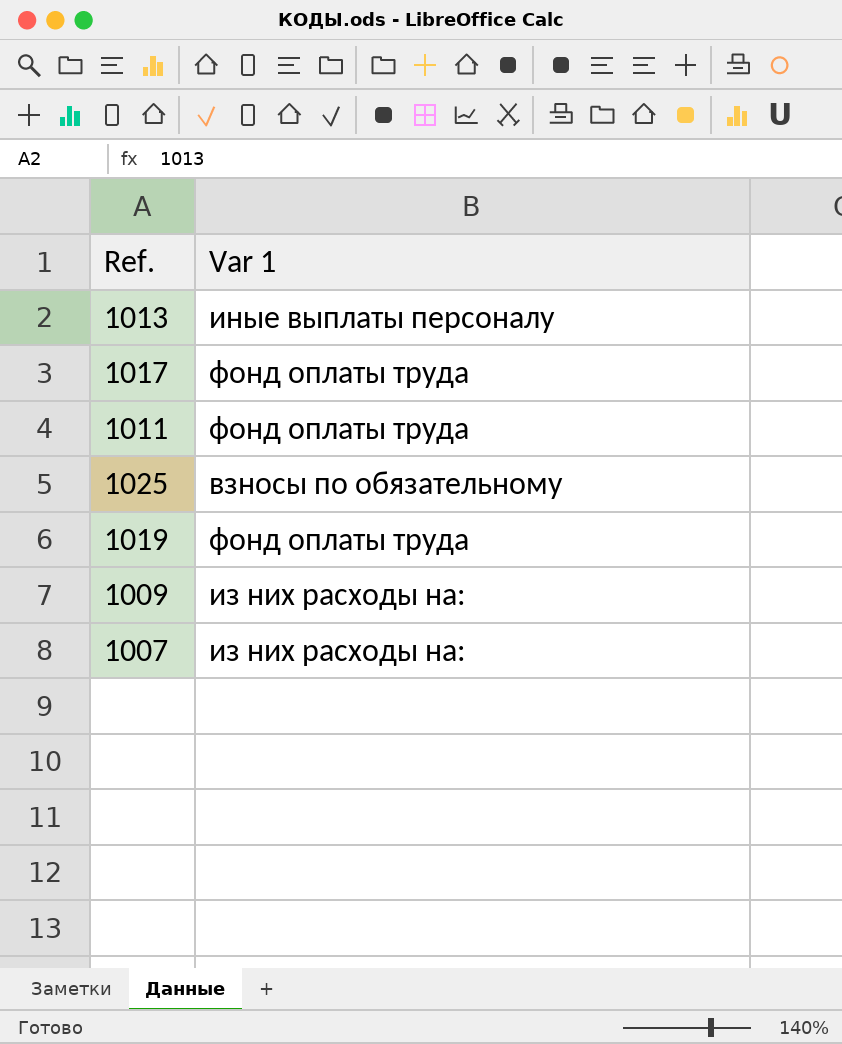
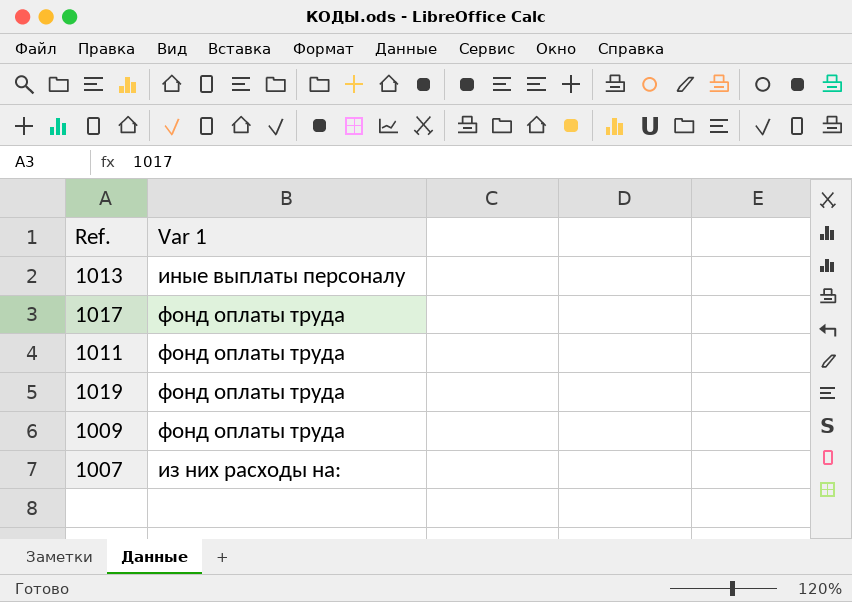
row 1025: взносы по обязательному -> none
1009 | Var 1: из них расходы на: -> фонд оплаты труда

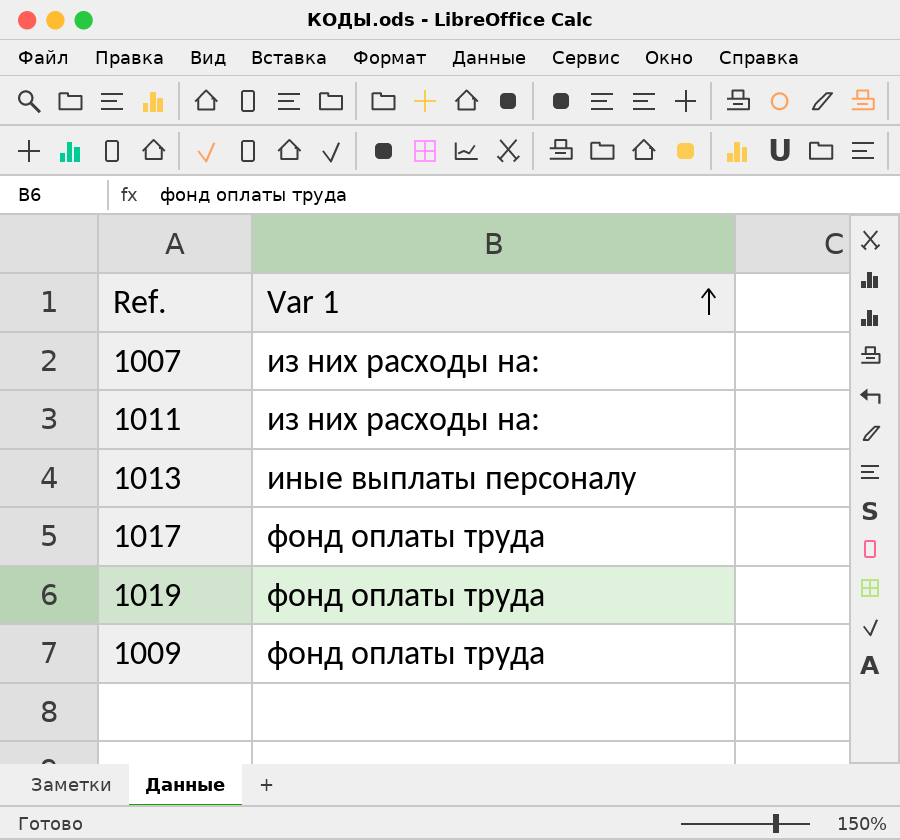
row order: none -> Var 1 ascending
1011 | Var 1: фонд оплаты труда -> из них расходы на:

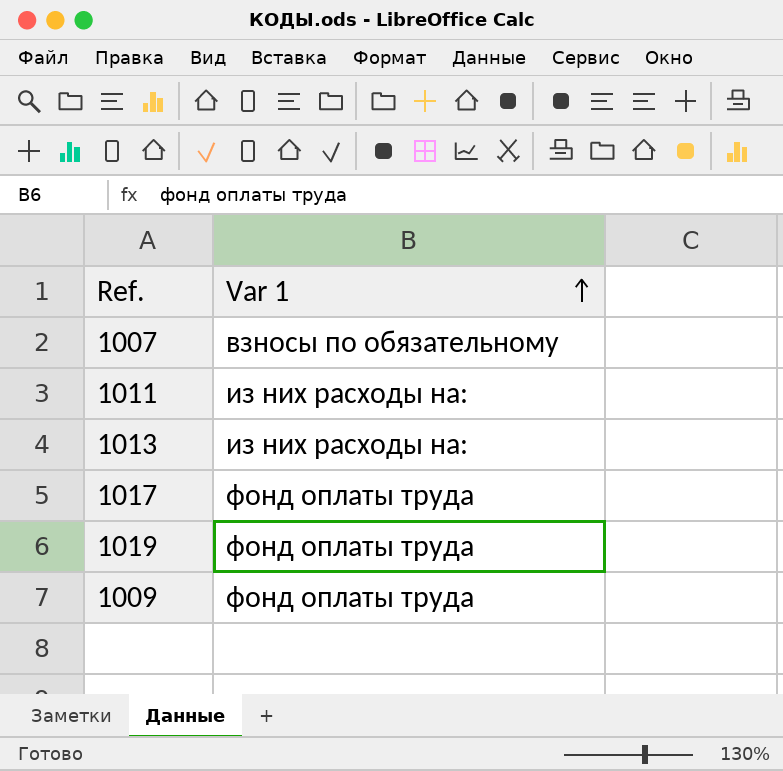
1007 | Var 1: из них расходы на: -> взносы по обязательному
1013 | Var 1: иные выплаты персоналу -> из них расходы на:

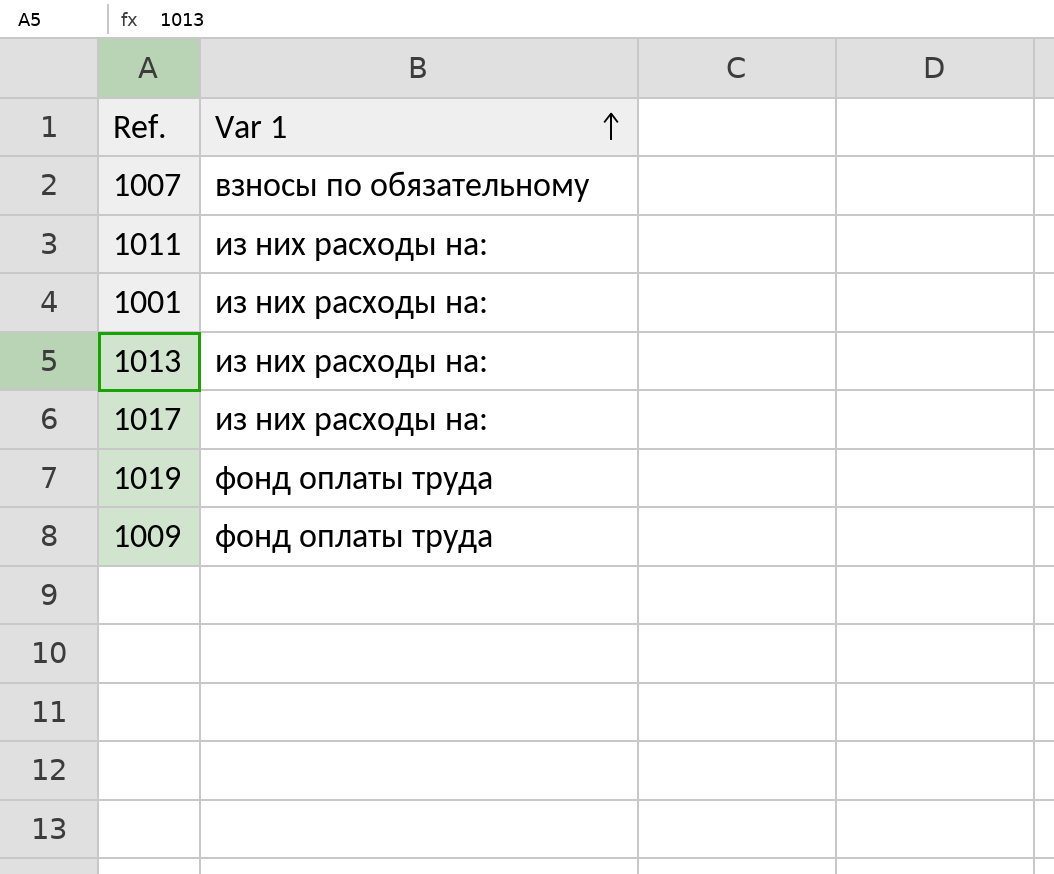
row 1001: none -> из них расходы на:
1017 | Var 1: фонд оплаты труда -> из них расходы на:

